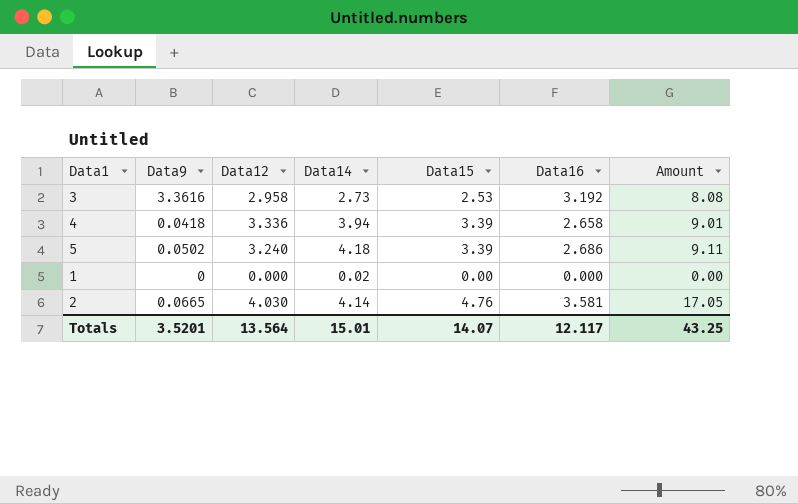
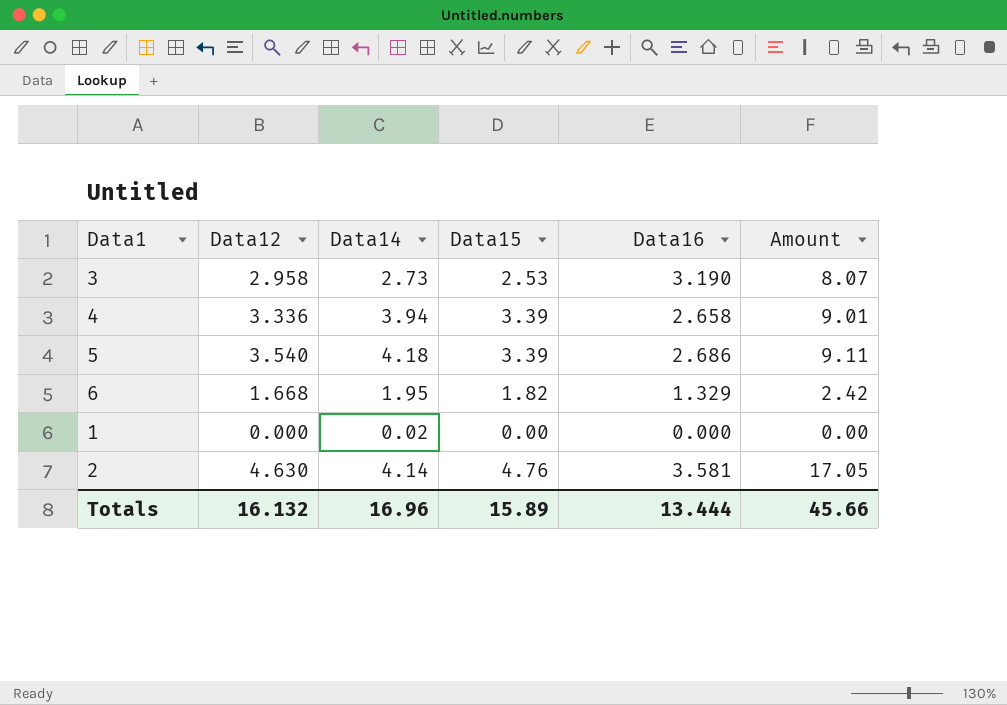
column Data9 | position: 2 -> none
3 | Data16: 3.192 -> 3.190
3 | Amount: 8.08 -> 8.07
5 | Data12: 3.240 -> 3.540
row 6: none -> 1.668 | 1.95 | 1.82 | 1.329 | 2.42
2 | Data12: 4.030 -> 4.630
Totals | Data12: 13.564 -> 16.132
Totals | Data14: 15.01 -> 16.96
Totals | Data15: 14.07 -> 15.89
Totals | Data16: 12.117 -> 13.444
Totals | Amount: 43.25 -> 45.66

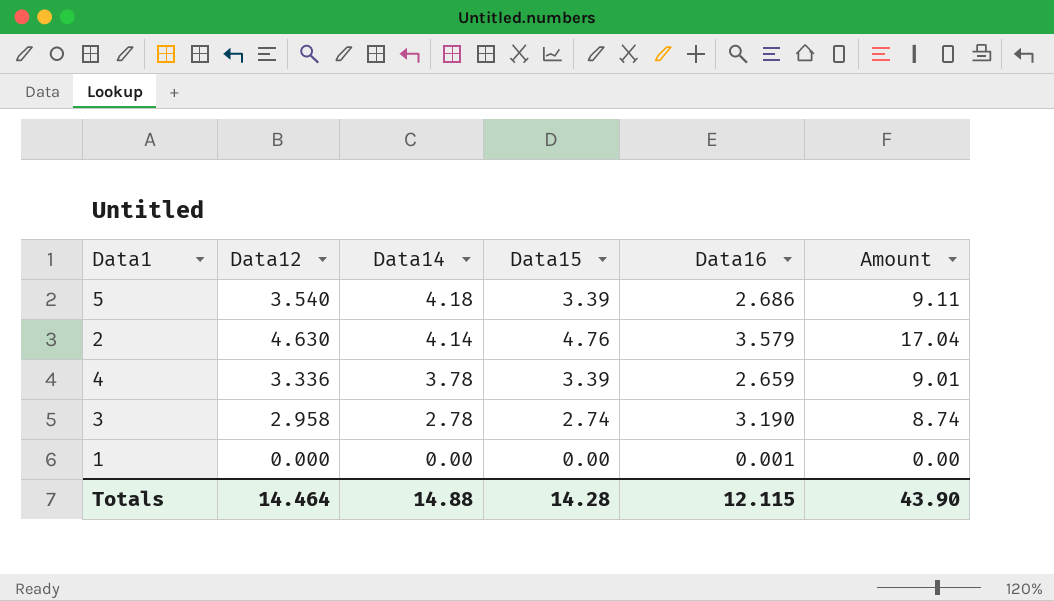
row order: none -> Data14 descending
row 6: 1.668 | 1.95 | 1.82 | 1.329 | 2.42 -> none
2 | Data16: 3.581 -> 3.579
2 | Amount: 17.05 -> 17.04
4 | Data14: 3.94 -> 3.78
4 | Data16: 2.658 -> 2.659
3 | Data14: 2.73 -> 2.78
3 | Data15: 2.53 -> 2.74
3 | Amount: 8.07 -> 8.74
1 | Data14: 0.02 -> 0.00
1 | Data16: 0.000 -> 0.001
Totals | Data12: 16.132 -> 14.464
Totals | Data14: 16.96 -> 14.88
Totals | Data15: 15.89 -> 14.28
Totals | Data16: 13.444 -> 12.115
Totals | Amount: 45.66 -> 43.90

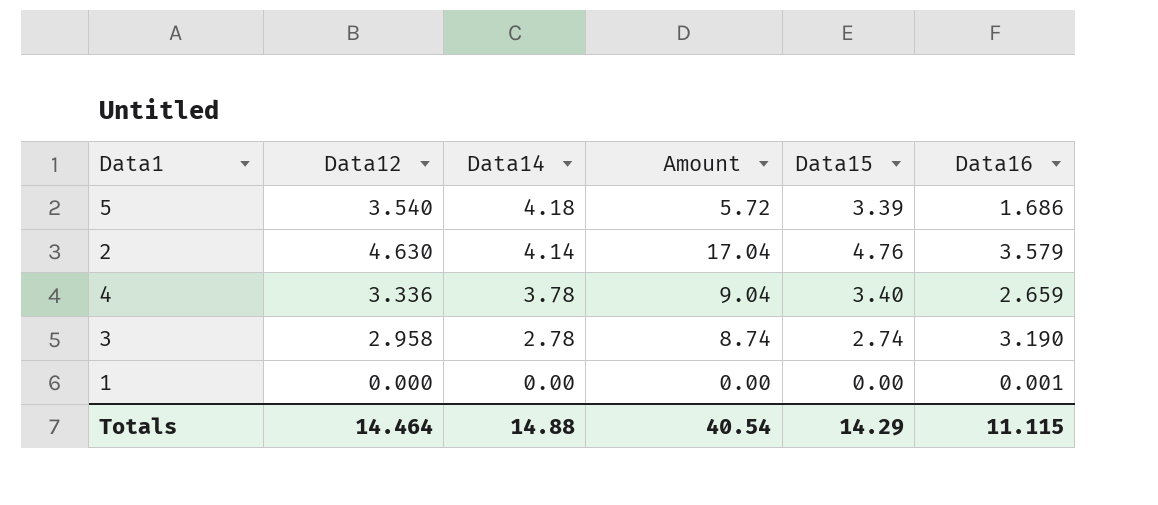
column Amount | position: 6 -> 4
5 | Amount: 9.11 -> 5.72
5 | Data16: 2.686 -> 1.686
4 | Amount: 9.01 -> 9.04
4 | Data15: 3.39 -> 3.40
Totals | Amount: 43.90 -> 40.54
Totals | Data15: 14.28 -> 14.29
Totals | Data16: 12.115 -> 11.115

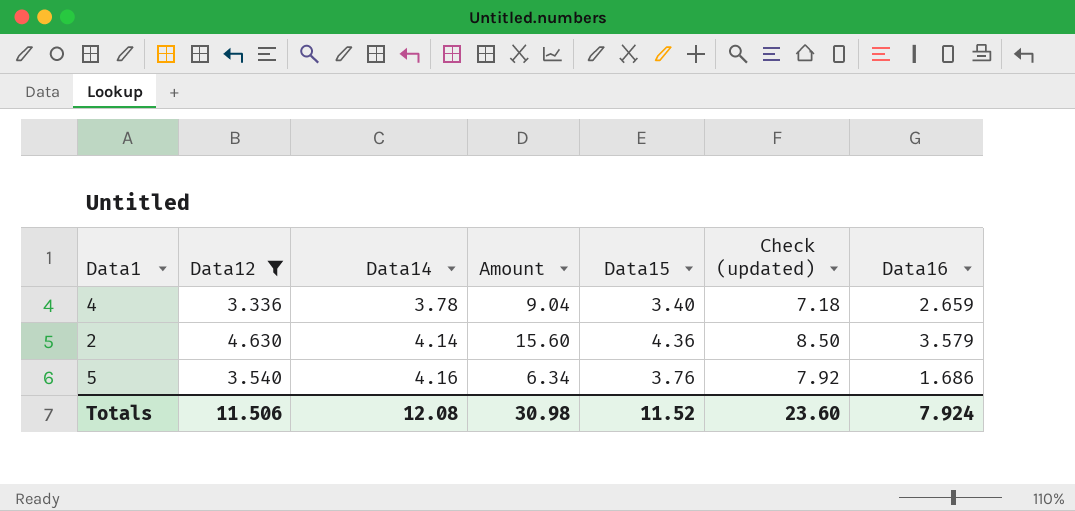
filter: none -> Data12 >= 3.336
row order: Data14 descending -> Data14 ascending
column Check (updated) | formula: none -> [Data14] + [Data15]
2 | Amount: 17.04 -> 15.60
2 | Data15: 4.76 -> 4.36
5 | Data14: 4.18 -> 4.16
5 | Amount: 5.72 -> 6.34
5 | Data15: 3.39 -> 3.76
Totals | Data12: 14.464 -> 11.506
Totals | Data14: 14.88 -> 12.08
Totals | Amount: 40.54 -> 30.98
Totals | Data15: 14.29 -> 11.52
Totals | Data16: 11.115 -> 7.924

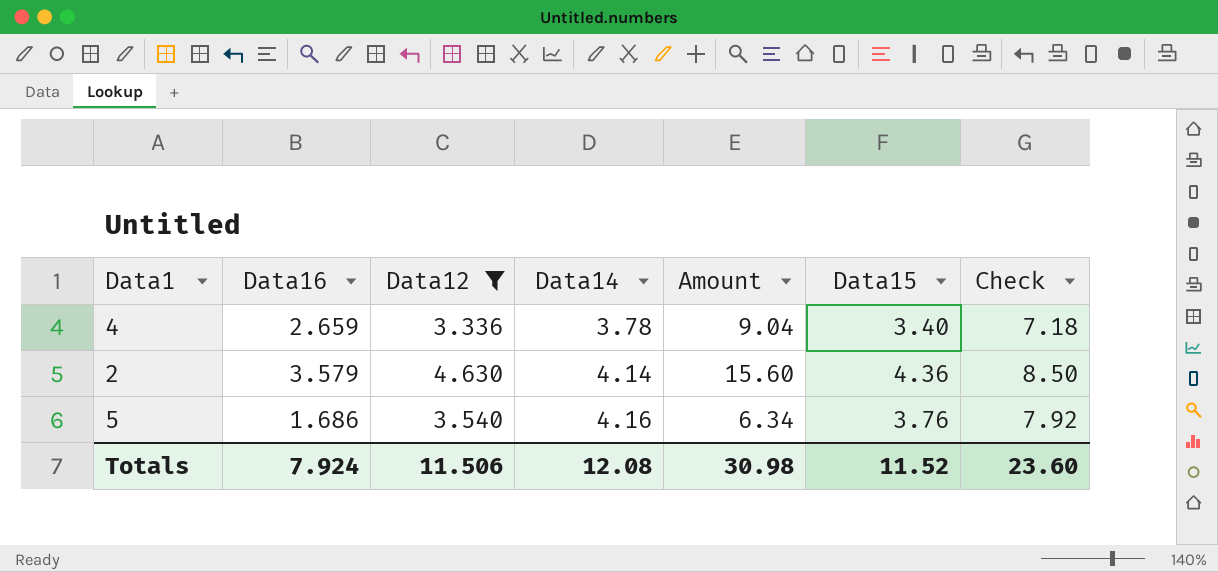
column Data16 | position: 7 -> 2
column name: Check (updated) -> Check

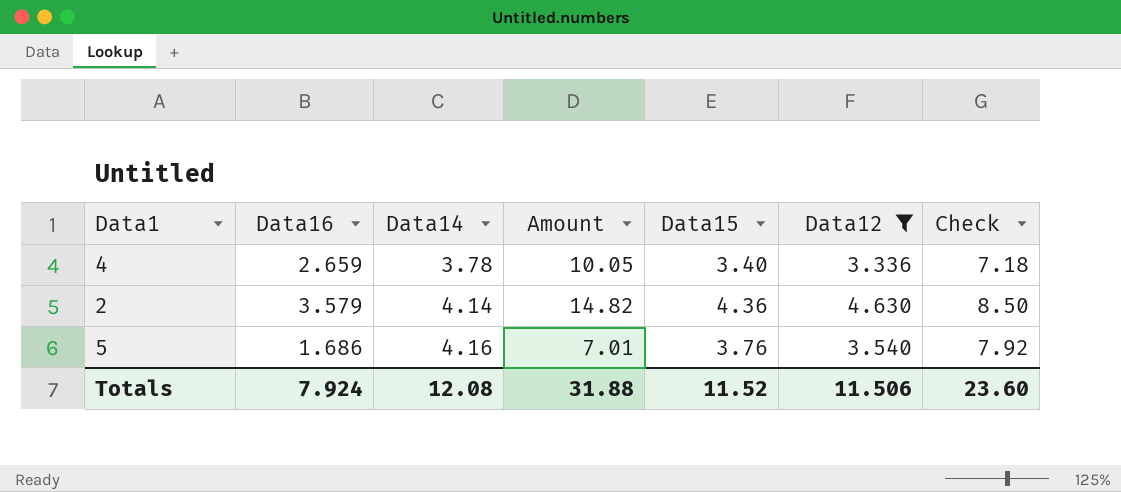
column Amount | formula: [Data16] * [Data15] -> [Data16] * [Data14]
column Data12 | position: 3 -> 6
Totals | Amount: 30.98 -> 31.88

